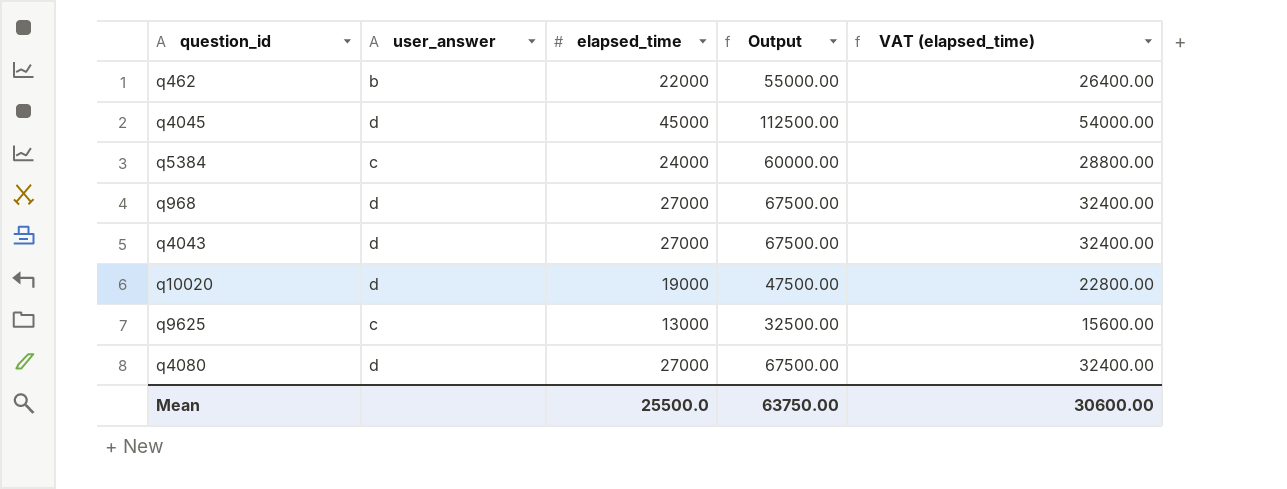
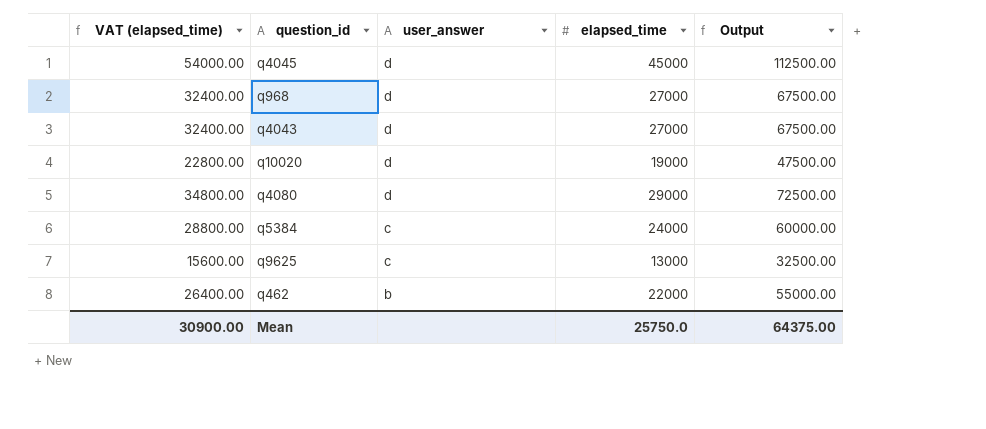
row order: none -> user_answer descending
column VAT (elapsed_time) | position: 5 -> 1
q4080 | VAT (elapsed_time): 32400.00 -> 34800.00
q4080 | elapsed_time: 27000 -> 29000
q4080 | Output: 67500.00 -> 72500.00
Mean | VAT (elapsed_time): 30600.00 -> 30900.00
Mean | elapsed_time: 25500.0 -> 25750.0
Mean | Output: 63750.00 -> 64375.00

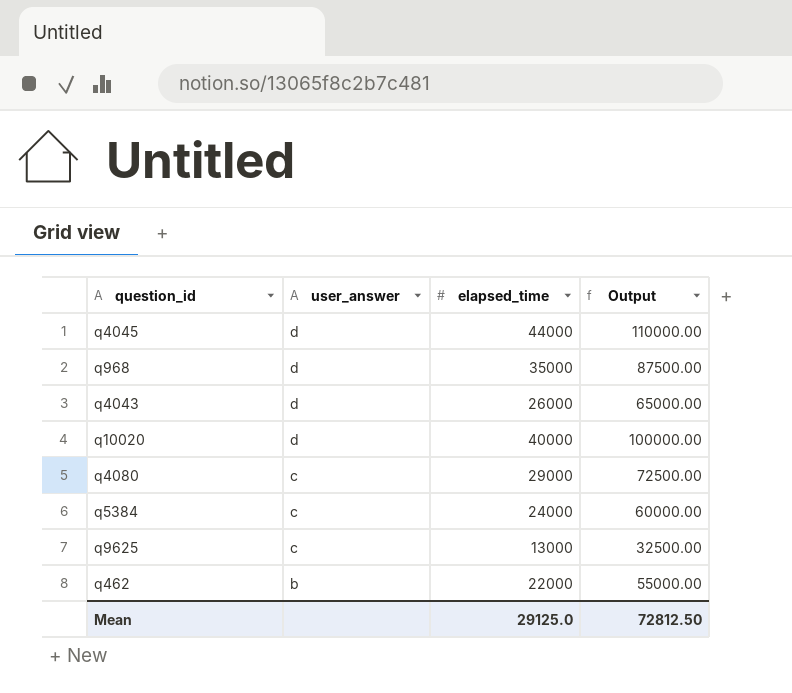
column VAT (elapsed_time) | formula: [elapsed_time] * 1.2 -> none
q4045 | elapsed_time: 45000 -> 44000
q4045 | Output: 112500.00 -> 110000.00
q968 | elapsed_time: 27000 -> 35000
q968 | Output: 67500.00 -> 87500.00
q4043 | elapsed_time: 27000 -> 26000
q4043 | Output: 67500.00 -> 65000.00
q10020 | elapsed_time: 19000 -> 40000
q10020 | Output: 47500.00 -> 100000.00
q4080 | user_answer: d -> c
Mean | elapsed_time: 25750.0 -> 29125.0
Mean | Output: 64375.00 -> 72812.50

